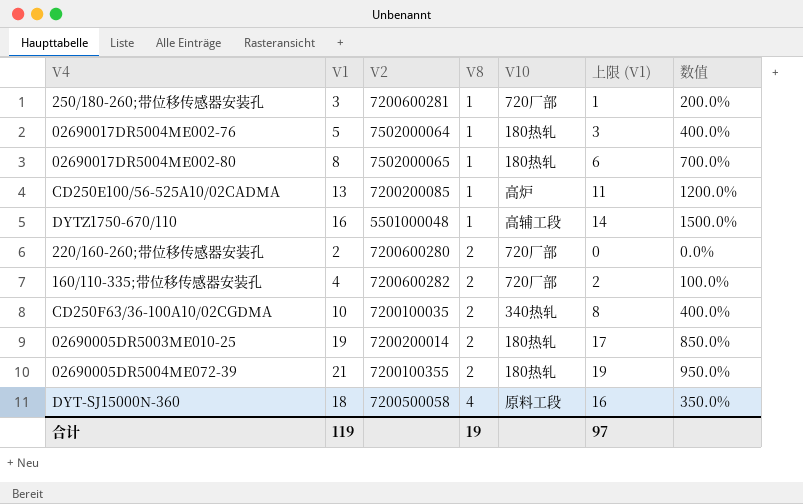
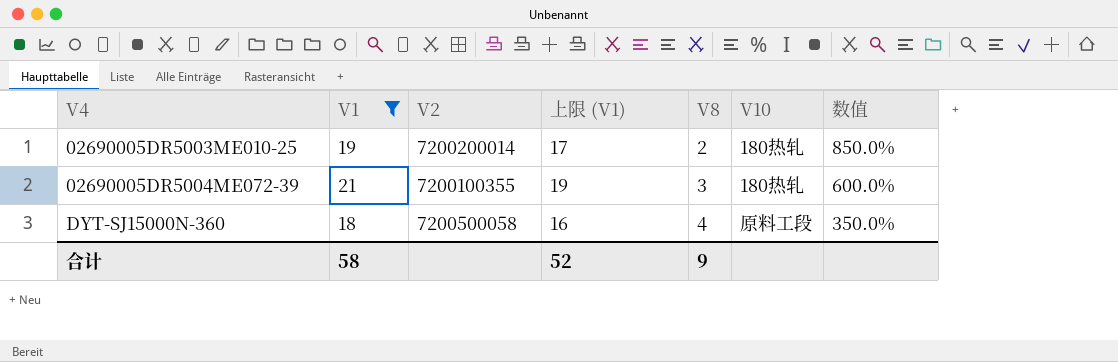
filter: none -> V1 >= 18
column 上限 (V1) | position: 6 -> 4
02690005DR5004ME072-39 | V8: 2 -> 3
02690005DR5004ME072-39 | 数值: 950.0% -> 600.0%
合计 | V1: 119 -> 58
合计 | 上限 (V1): 97 -> 52
合计 | V8: 19 -> 9

